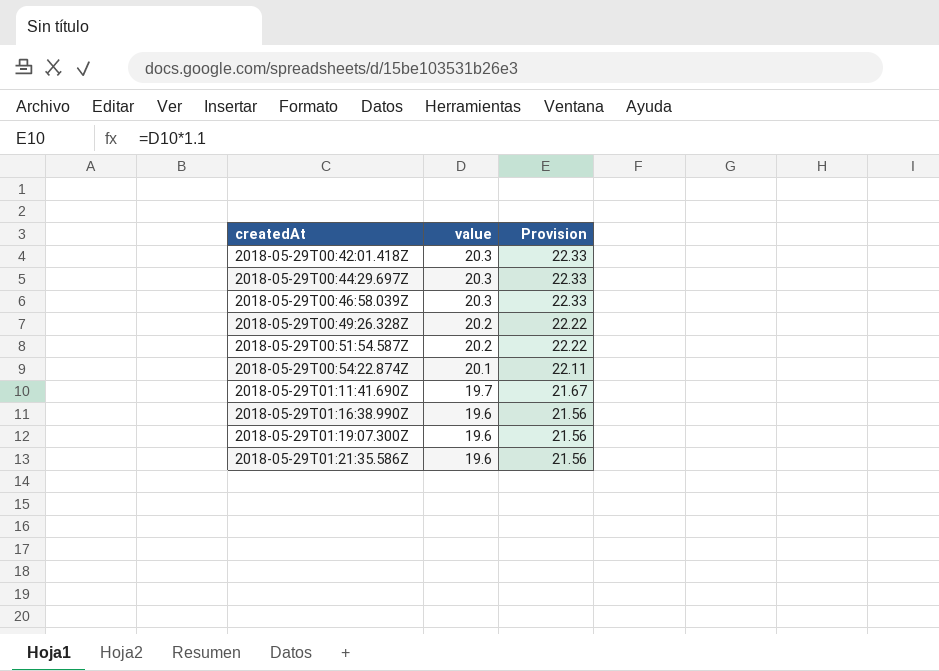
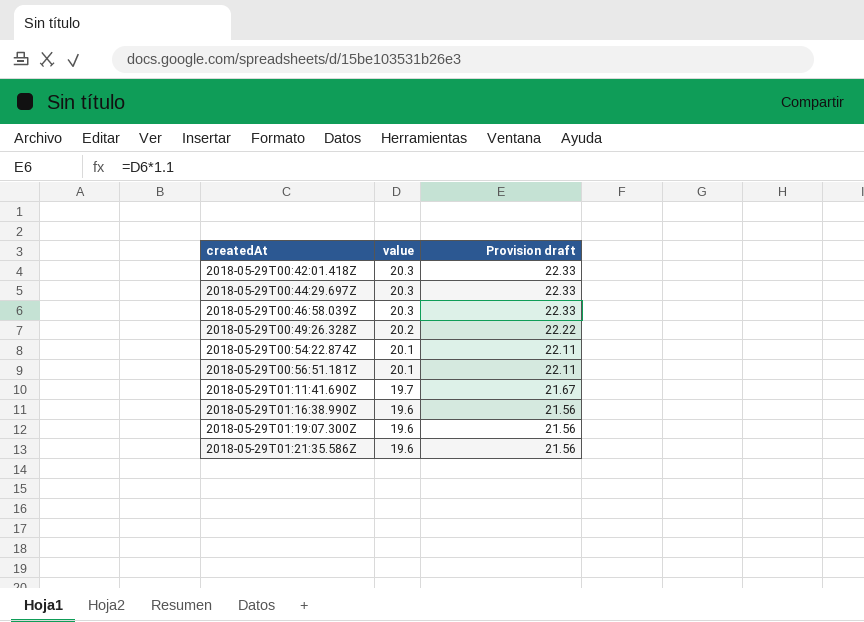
column name: Provision -> Provision draft
row 2018-05-29T00:51:54.587Z: 20.2 | 22.22 -> none
row 2018-05-29T00:56:51.181Z: none -> 20.1 | 22.11

